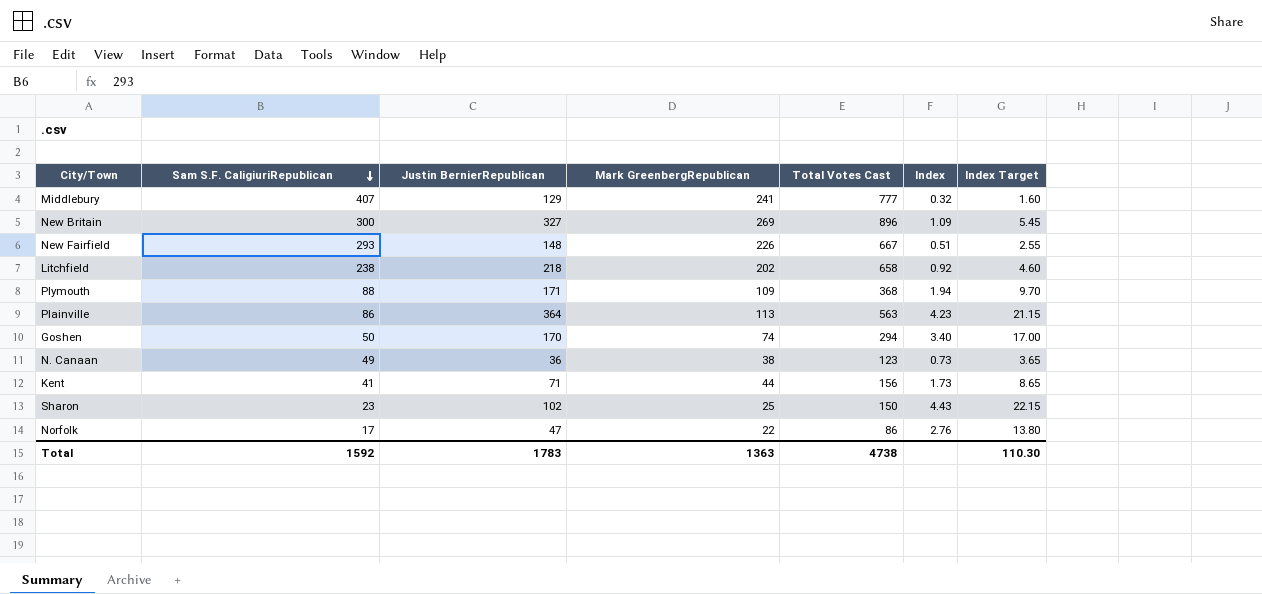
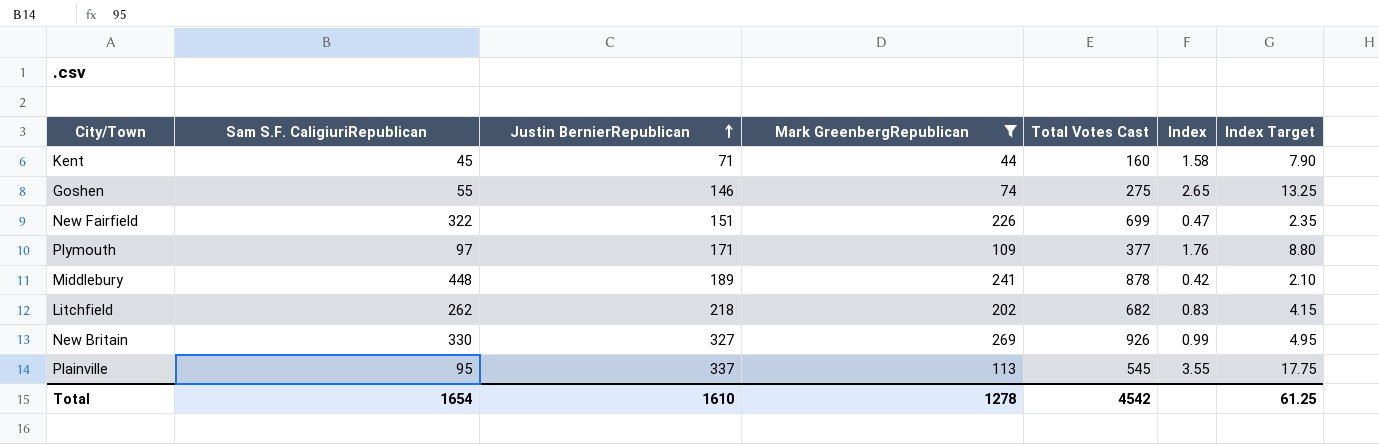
filter: none -> Mark GreenbergRepublican >= 44
row order: Sam S.F. CaligiuriRepublican descending -> Justin BernierRepublican ascending
Kent | Sam S.F. CaligiuriRepublican: 41 -> 45
Kent | Total Votes Cast: 156 -> 160
Kent | Index: 1.73 -> 1.58
Kent | Index Target: 8.65 -> 7.90
Goshen | Sam S.F. CaligiuriRepublican: 50 -> 55
Goshen | Justin BernierRepublican: 170 -> 146
Goshen | Total Votes Cast: 294 -> 275
Goshen | Index: 3.40 -> 2.65
Goshen | Index Target: 17.00 -> 13.25
New Fairfield | Sam S.F. CaligiuriRepublican: 293 -> 322
New Fairfield | Justin BernierRepublican: 148 -> 151
New Fairfield | Total Votes Cast: 667 -> 699
New Fairfield | Index: 0.51 -> 0.47
New Fairfield | Index Target: 2.55 -> 2.35
Plymouth | Sam S.F. CaligiuriRepublican: 88 -> 97
Plymouth | Total Votes Cast: 368 -> 377
Plymouth | Index: 1.94 -> 1.76
Plymouth | Index Target: 9.70 -> 8.80
Middlebury | Sam S.F. CaligiuriRepublican: 407 -> 448
Middlebury | Justin BernierRepublican: 129 -> 189
Middlebury | Total Votes Cast: 777 -> 878
Middlebury | Index: 0.32 -> 0.42
Middlebury | Index Target: 1.60 -> 2.10
Litchfield | Sam S.F. CaligiuriRepublican: 238 -> 262
Litchfield | Total Votes Cast: 658 -> 682
Litchfield | Index: 0.92 -> 0.83
Litchfield | Index Target: 4.60 -> 4.15
New Britain | Sam S.F. CaligiuriRepublican: 300 -> 330
New Britain | Total Votes Cast: 896 -> 926
New Britain | Index: 1.09 -> 0.99
New Britain | Index Target: 5.45 -> 4.95
Plainville | Sam S.F. CaligiuriRepublican: 86 -> 95
Plainville | Justin BernierRepublican: 364 -> 337
Plainville | Total Votes Cast: 563 -> 545
Plainville | Index: 4.23 -> 3.55
Plainville | Index Target: 21.15 -> 17.75
Total | Sam S.F. CaligiuriRepublican: 1592 -> 1654
Total | Justin BernierRepublican: 1783 -> 1610
Total | Mark GreenbergRepublican: 1363 -> 1278
Total | Total Votes Cast: 4738 -> 4542
Total | Index Target: 110.30 -> 61.25

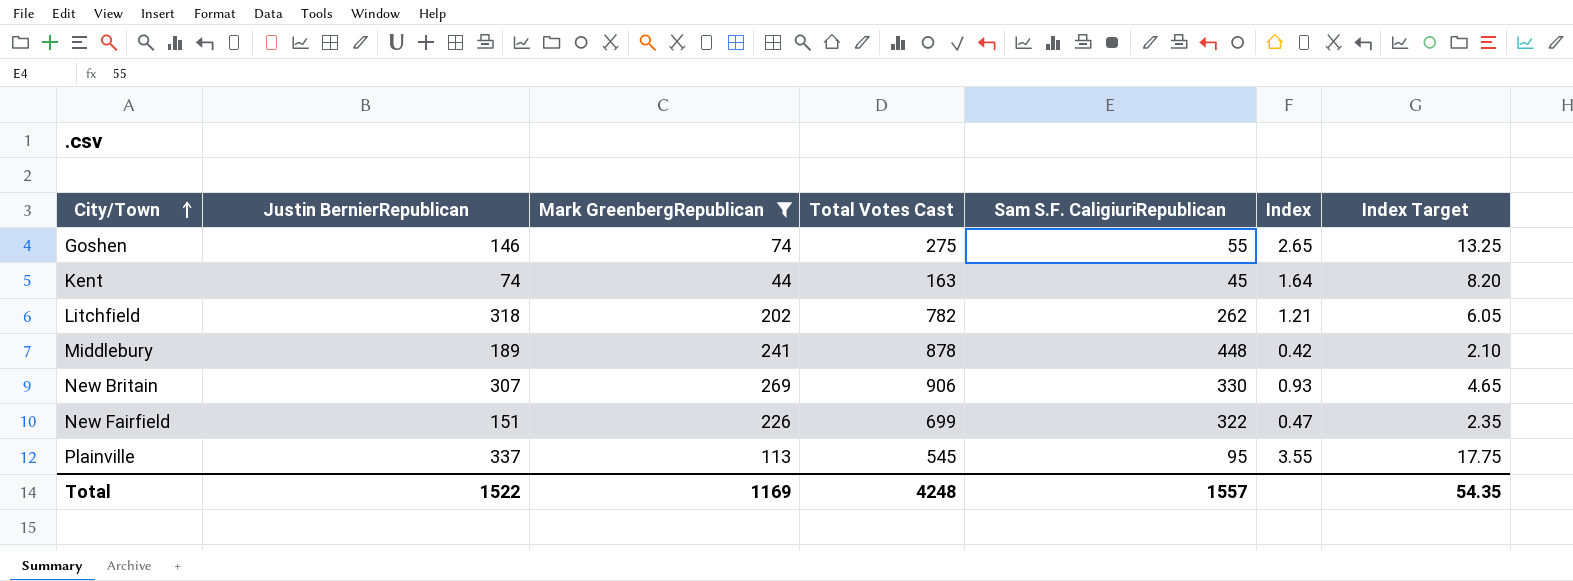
row order: Justin BernierRepublican ascending -> City/Town ascending
column Sam S.F. CaligiuriRepublican | position: 2 -> 5
row Plymouth: 97 | 171 | 109 | 377 | 1.76 | 8.80 -> none
Kent | Justin BernierRepublican: 71 -> 74
Kent | Total Votes Cast: 160 -> 163
Kent | Index: 1.58 -> 1.64
Kent | Index Target: 7.90 -> 8.20
Litchfield | Justin BernierRepublican: 218 -> 318
Litchfield | Total Votes Cast: 682 -> 782
Litchfield | Index: 0.83 -> 1.21
Litchfield | Index Target: 4.15 -> 6.05
New Britain | Justin BernierRepublican: 327 -> 307
New Britain | Total Votes Cast: 926 -> 906
New Britain | Index: 0.99 -> 0.93
New Britain | Index Target: 4.95 -> 4.65
Total | Justin BernierRepublican: 1610 -> 1522
Total | Mark GreenbergRepublican: 1278 -> 1169
Total | Total Votes Cast: 4542 -> 4248
Total | Sam S.F. CaligiuriRepublican: 1654 -> 1557
Total | Index Target: 61.25 -> 54.35

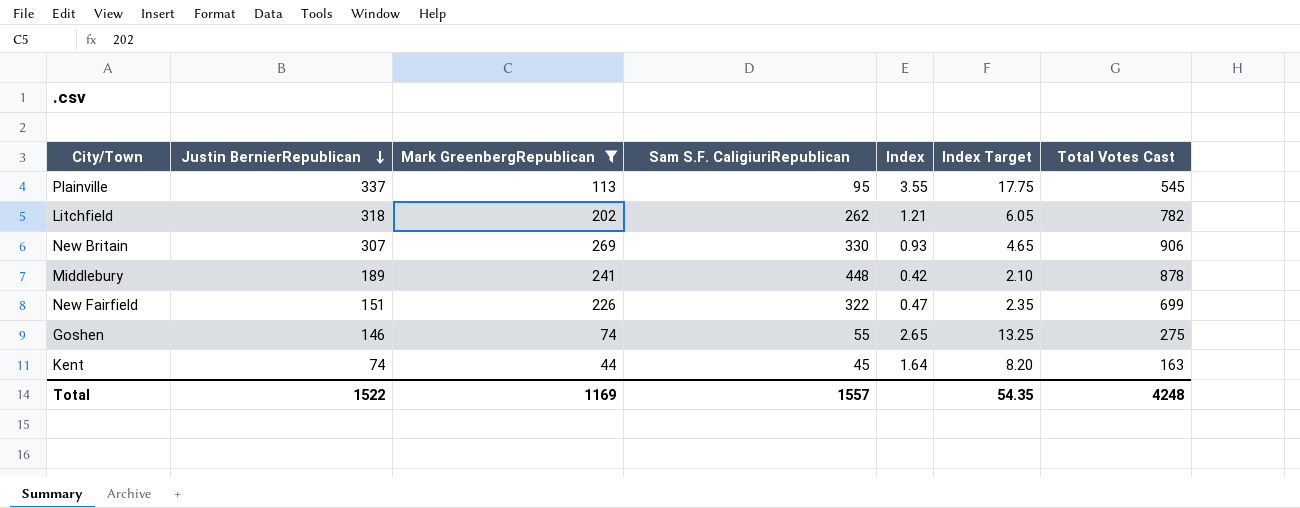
row order: City/Town ascending -> Justin BernierRepublican descending
column Total Votes Cast | position: 4 -> 7

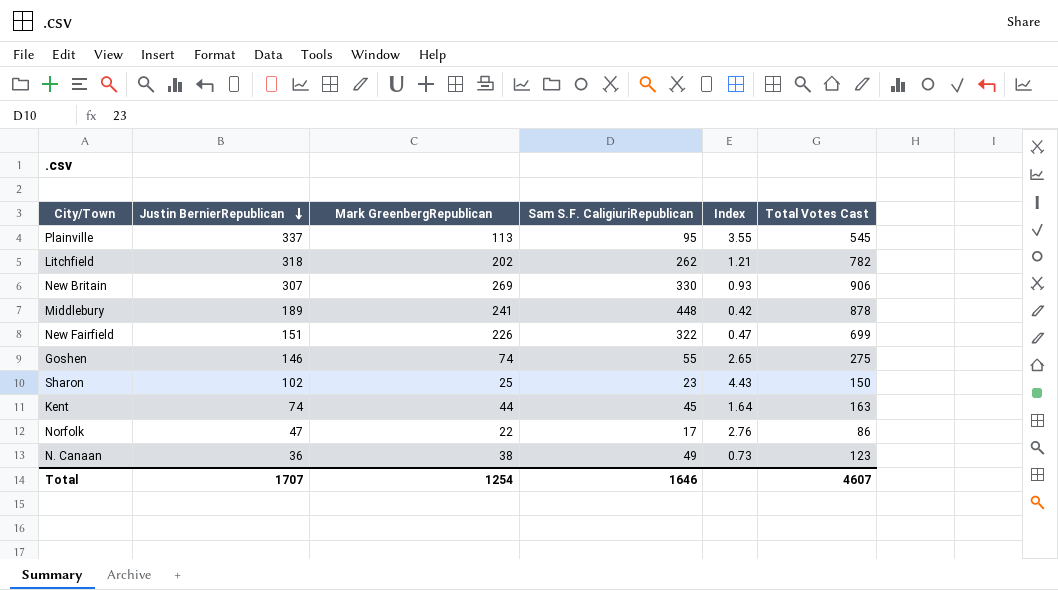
filter: Mark GreenbergRepublican >= 44 -> none
column Index Target | formula: [Index] * 5 -> none
Total | Justin BernierRepublican: 1522 -> 1707
Total | Mark GreenbergRepublican: 1169 -> 1254
Total | Sam S.F. CaligiuriRepublican: 1557 -> 1646
Total | Total Votes Cast: 4248 -> 4607

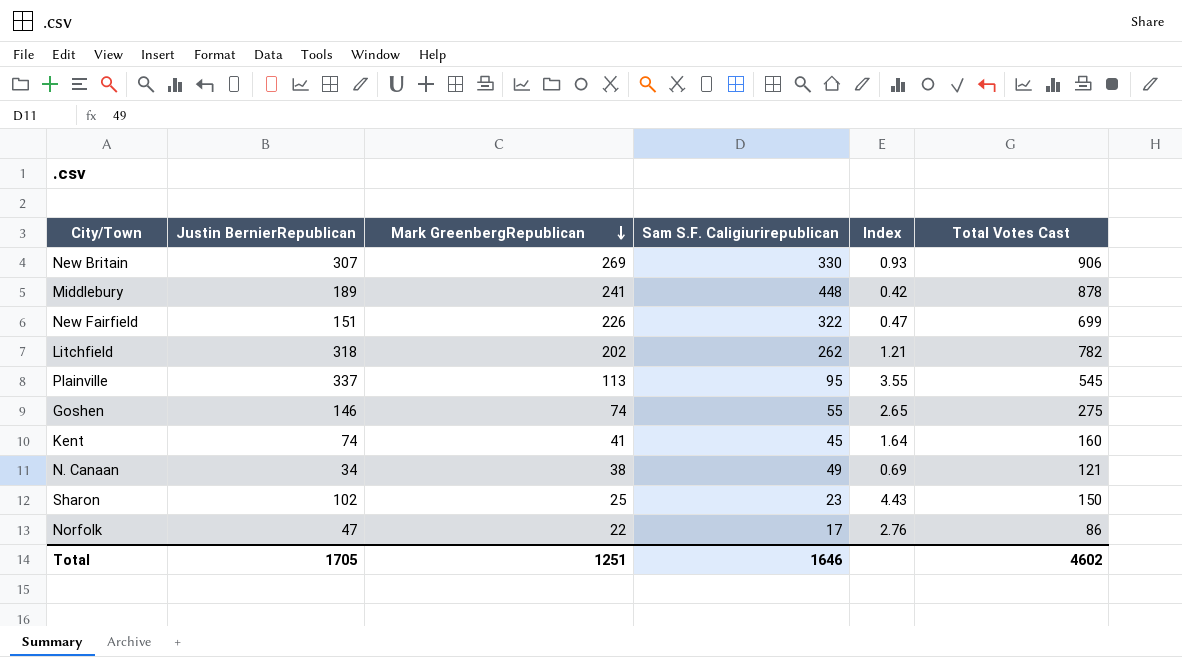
row order: Justin BernierRepublican descending -> Mark GreenbergRepublican descending
column name: Sam S.F. CaligiuriRepublican -> Sam S.F. Caligiurirepublican
Kent | Mark GreenbergRepublican: 44 -> 41
Kent | Total Votes Cast: 163 -> 160
N. Canaan | Justin BernierRepublican: 36 -> 34
N. Canaan | Index: 0.73 -> 0.69
N. Canaan | Total Votes Cast: 123 -> 121
Total | Justin BernierRepublican: 1707 -> 1705
Total | Mark GreenbergRepublican: 1254 -> 1251
Total | Total Votes Cast: 4607 -> 4602

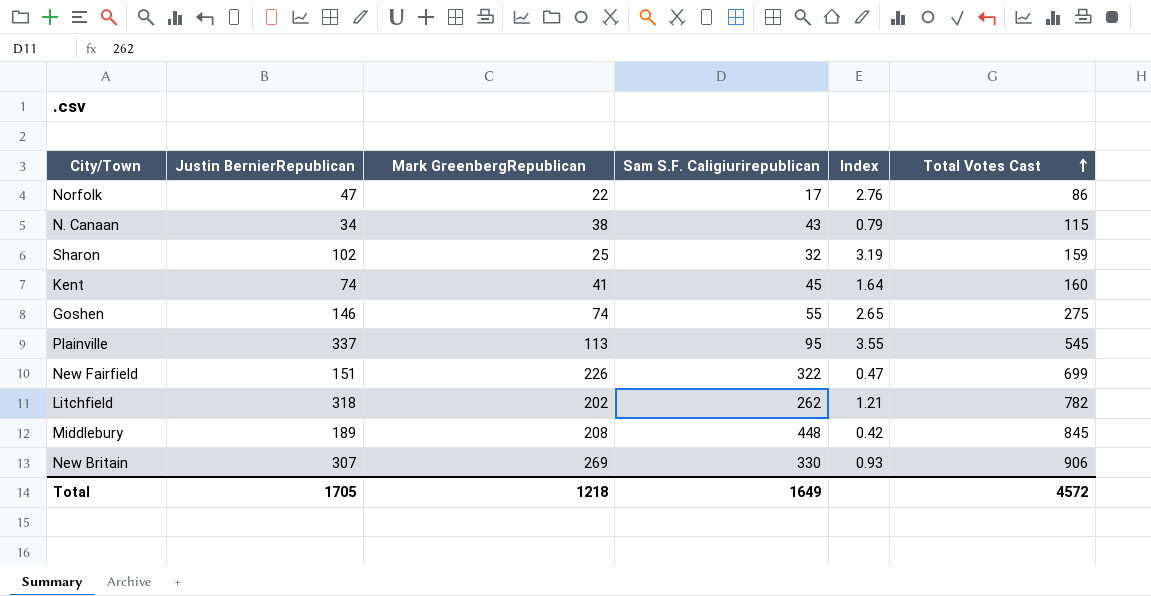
row order: Mark GreenbergRepublican descending -> Total Votes Cast ascending
N. Canaan | Sam S.F. Caligiurirepublican: 49 -> 43
N. Canaan | Index: 0.69 -> 0.79
N. Canaan | Total Votes Cast: 121 -> 115
Sharon | Sam S.F. Caligiurirepublican: 23 -> 32
Sharon | Index: 4.43 -> 3.19
Sharon | Total Votes Cast: 150 -> 159
Middlebury | Mark GreenbergRepublican: 241 -> 208
Middlebury | Total Votes Cast: 878 -> 845
Total | Mark GreenbergRepublican: 1251 -> 1218
Total | Sam S.F. Caligiurirepublican: 1646 -> 1649
Total | Total Votes Cast: 4602 -> 4572

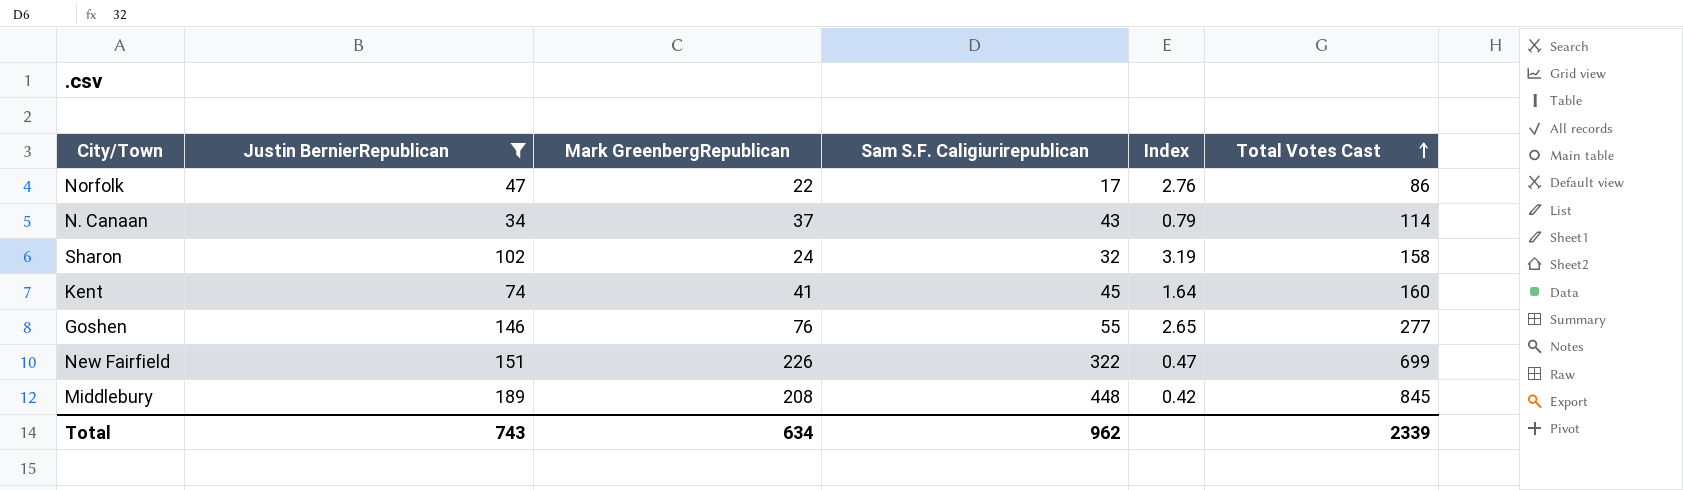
filter: none -> Justin BernierRepublican <= 189
N. Canaan | Mark GreenbergRepublican: 38 -> 37
N. Canaan | Total Votes Cast: 115 -> 114
Sharon | Mark GreenbergRepublican: 25 -> 24
Sharon | Total Votes Cast: 159 -> 158
Goshen | Mark GreenbergRepublican: 74 -> 76
Goshen | Total Votes Cast: 275 -> 277
Total | Justin BernierRepublican: 1705 -> 743
Total | Mark GreenbergRepublican: 1218 -> 634
Total | Sam S.F. Caligiurirepublican: 1649 -> 962
Total | Total Votes Cast: 4572 -> 2339

